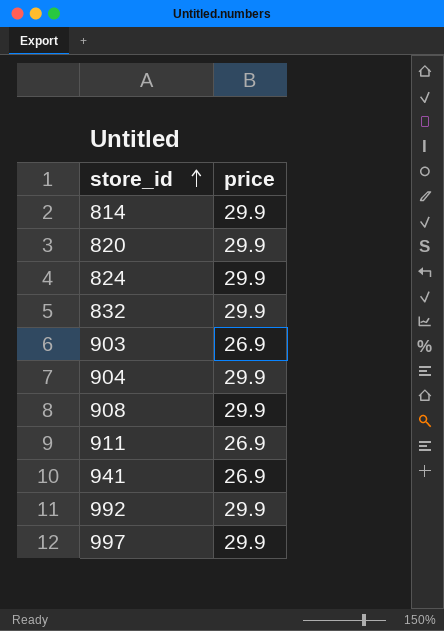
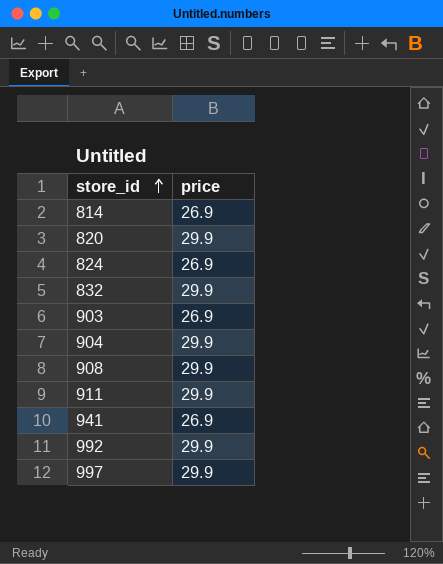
814 | price: 29.9 -> 26.9
824 | price: 29.9 -> 26.9
911 | price: 26.9 -> 29.9

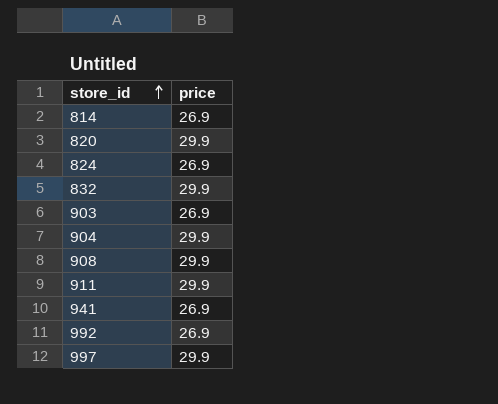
992 | price: 29.9 -> 26.9

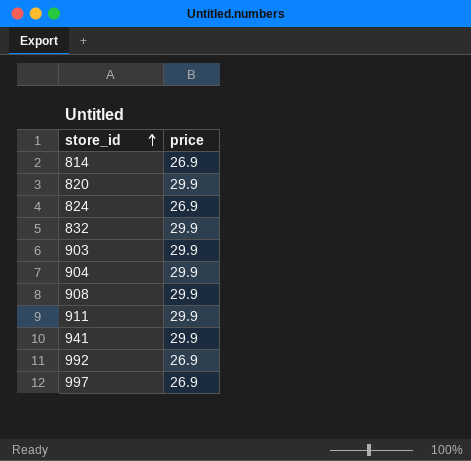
903 | price: 26.9 -> 29.9
941 | price: 26.9 -> 29.9
997 | price: 29.9 -> 26.9

